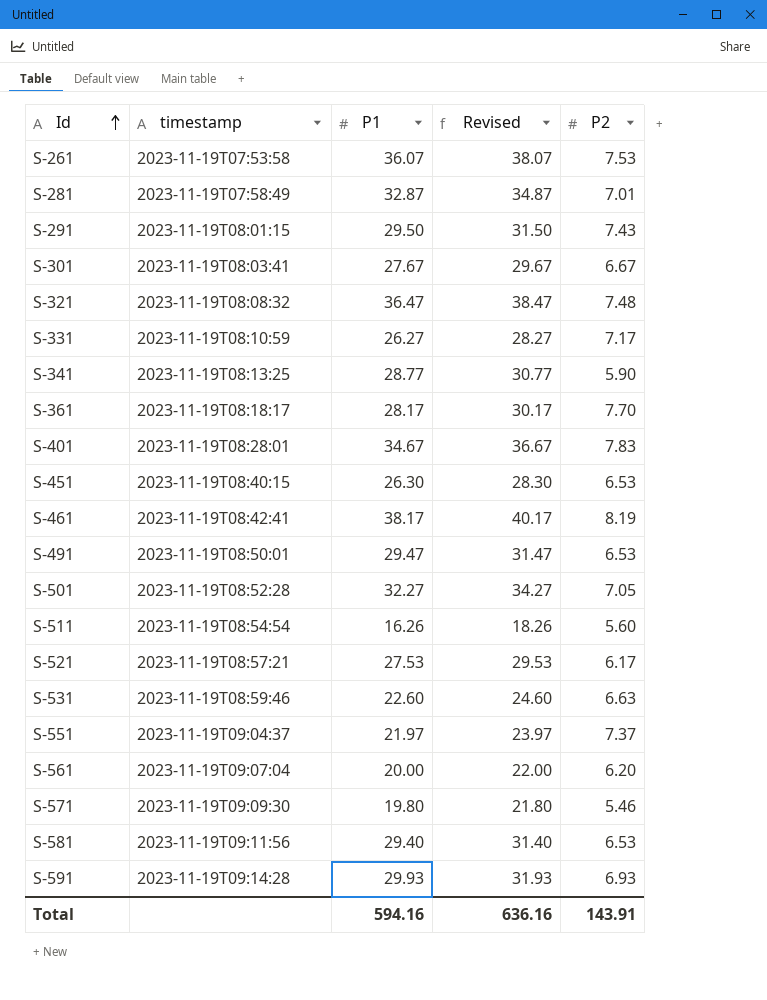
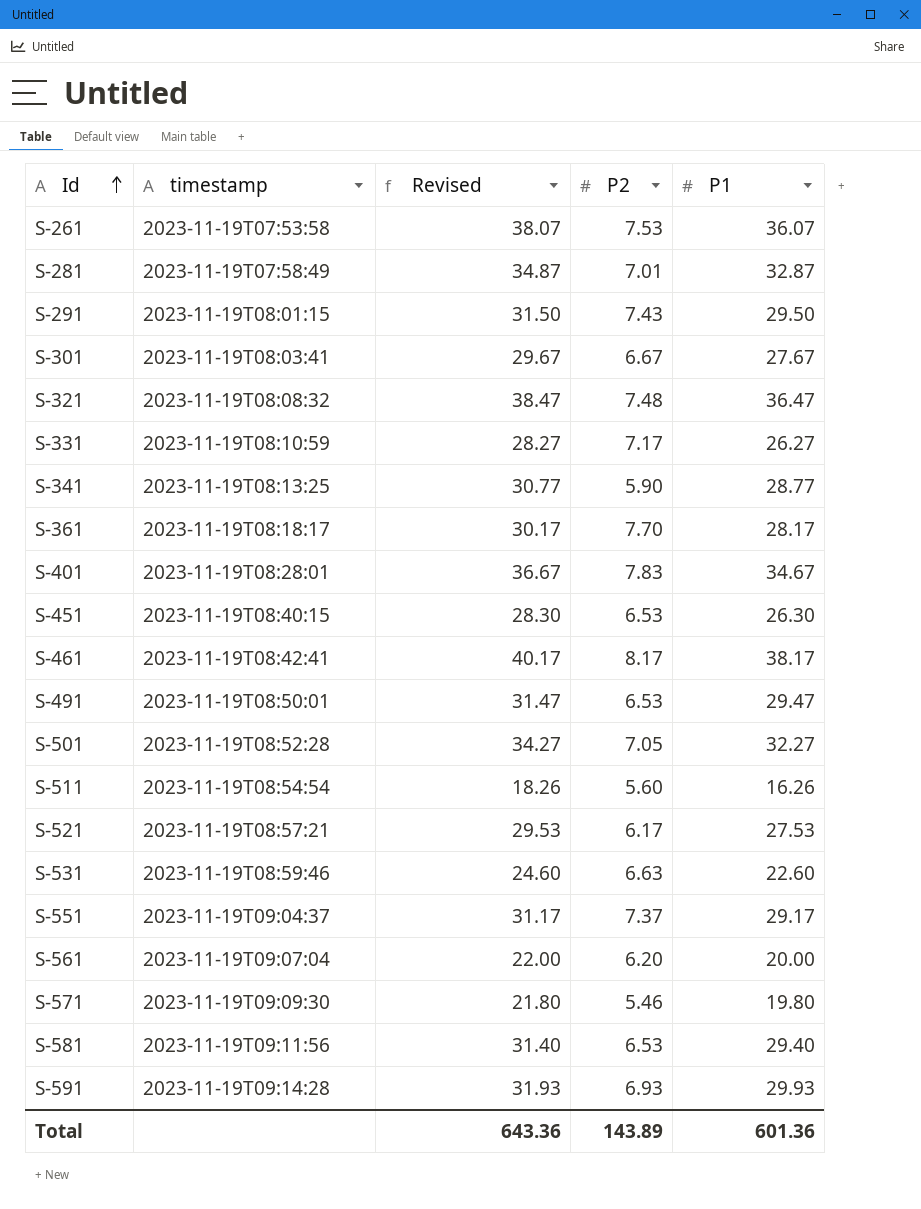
column P1 | position: 3 -> 5
S-461 | P2: 8.19 -> 8.17
S-551 | Revised: 23.97 -> 31.17
S-551 | P1: 21.97 -> 29.17
Total | Revised: 636.16 -> 643.36
Total | P2: 143.91 -> 143.89
Total | P1: 594.16 -> 601.36

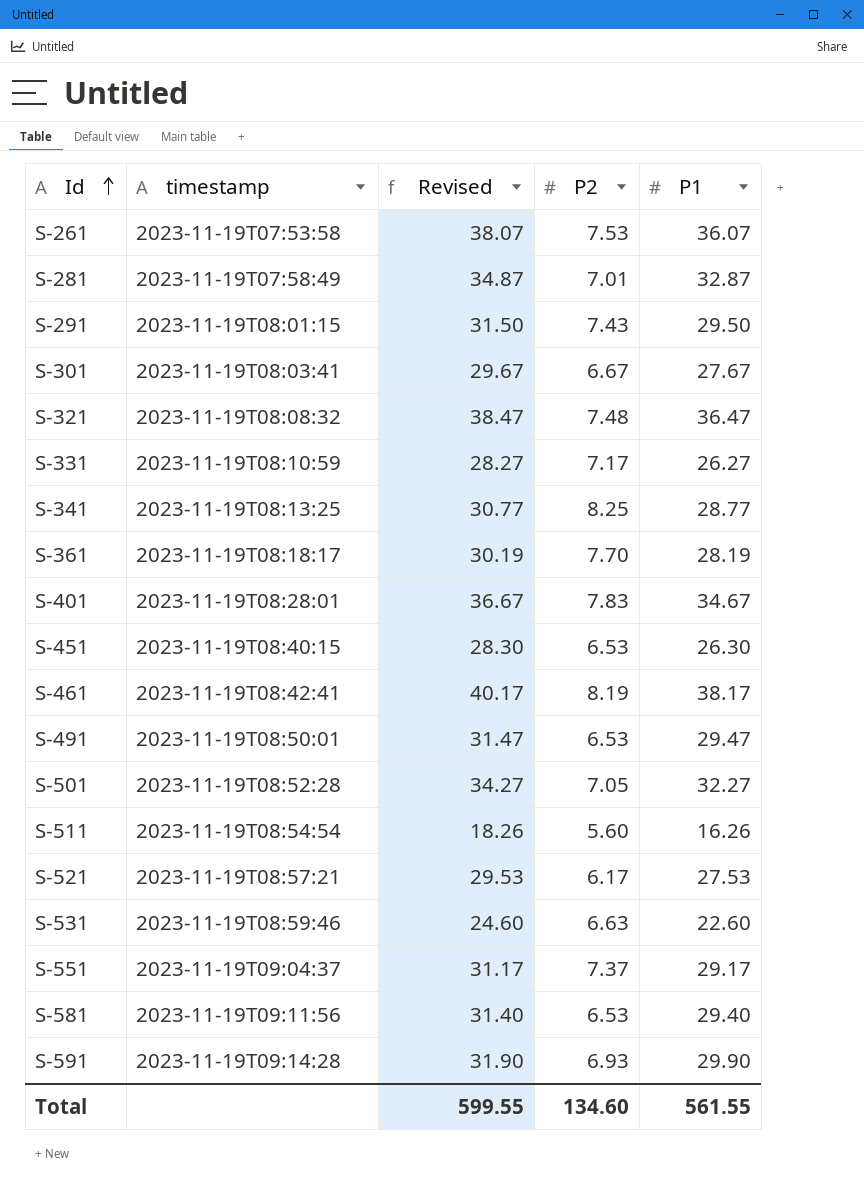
row S-561: 2023-11-19T09:07:04 | 22.00 | 6.20 | 20.00 -> none
row S-571: 2023-11-19T09:09:30 | 21.80 | 5.46 | 19.80 -> none
S-341 | P2: 5.90 -> 8.25
S-361 | Revised: 30.17 -> 30.19
S-361 | P1: 28.17 -> 28.19
S-461 | P2: 8.17 -> 8.19
S-591 | Revised: 31.93 -> 31.90
S-591 | P1: 29.93 -> 29.90
Total | Revised: 643.36 -> 599.55
Total | P2: 143.89 -> 134.60
Total | P1: 601.36 -> 561.55

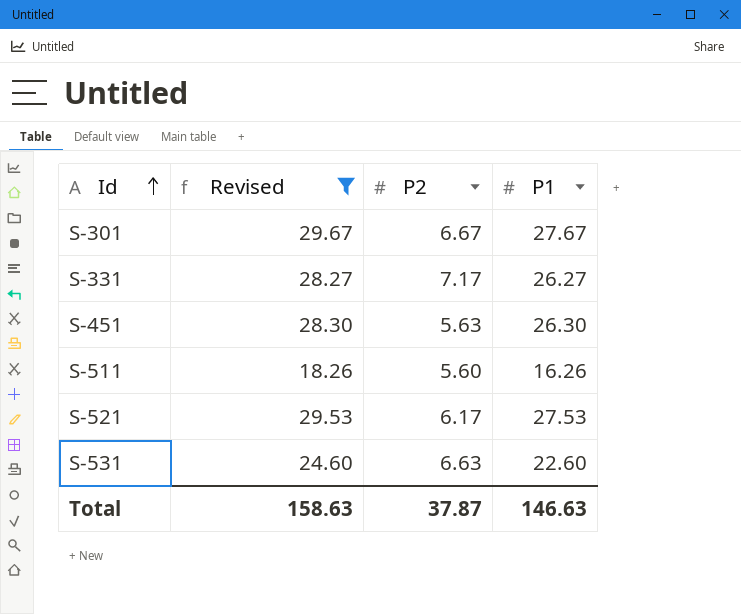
filter: none -> Revised <= 29.67
column timestamp | position: 2 -> none
S-451 | P2: 6.53 -> 5.63
Total | Revised: 599.55 -> 158.63
Total | P2: 134.60 -> 37.87
Total | P1: 561.55 -> 146.63

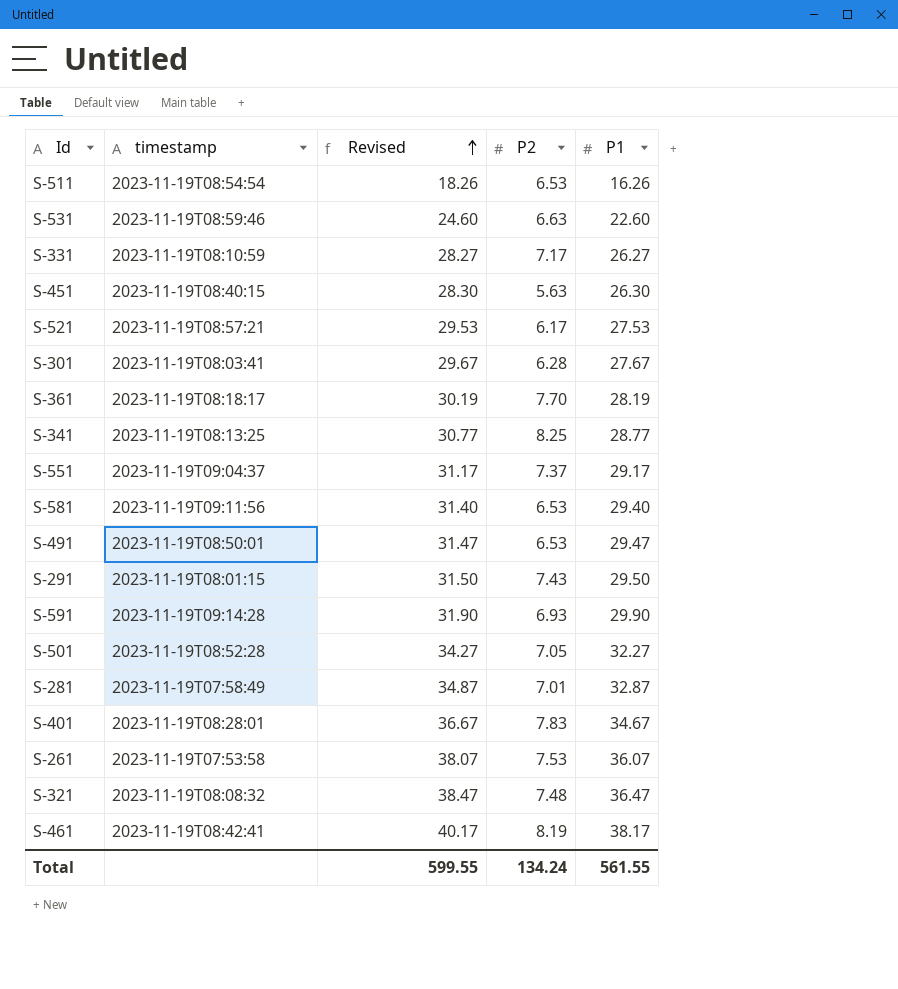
filter: Revised <= 29.67 -> none
row order: Id ascending -> Revised ascending
column timestamp | position: none -> 2
S-511 | P2: 5.60 -> 6.53
S-301 | P2: 6.67 -> 6.28
Total | Revised: 158.63 -> 599.55
Total | P2: 37.87 -> 134.24
Total | P1: 146.63 -> 561.55

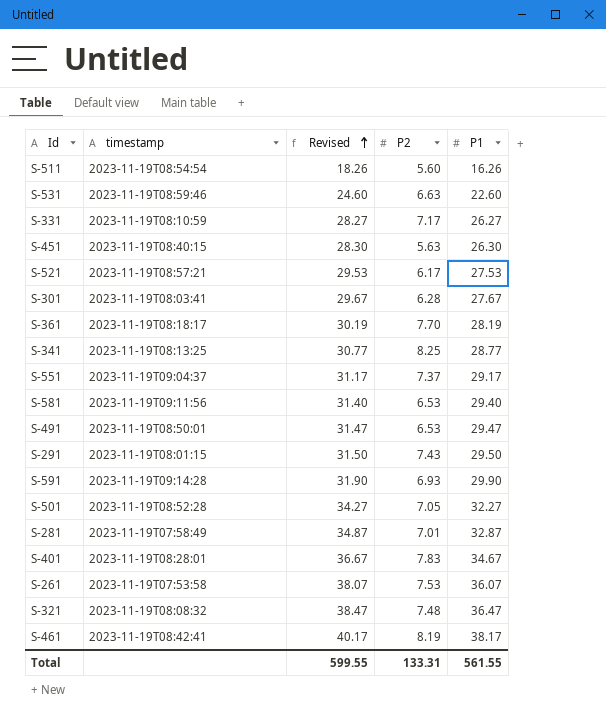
S-511 | P2: 6.53 -> 5.60
Total | P2: 134.24 -> 133.31

